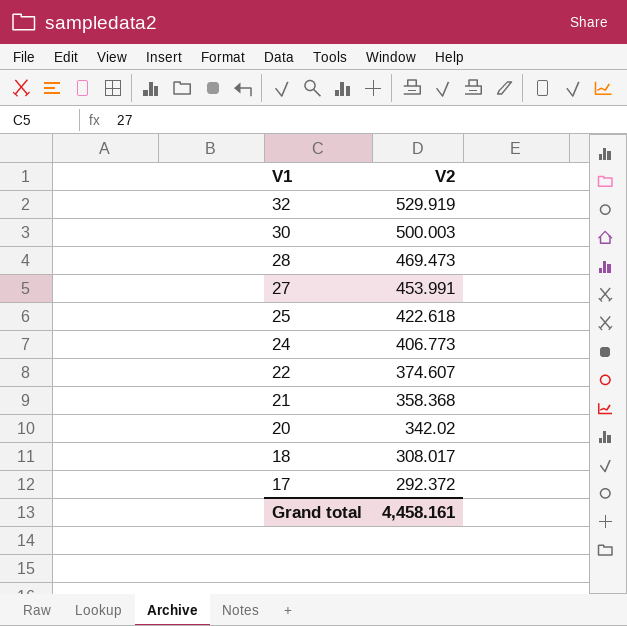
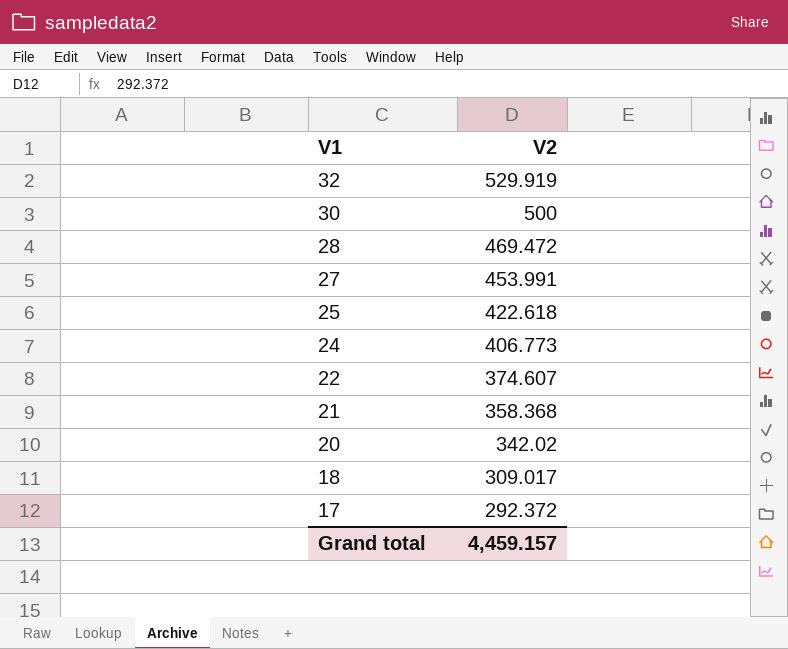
30 | V2: 500.003 -> 500
28 | V2: 469.473 -> 469.472
18 | V2: 308.017 -> 309.017
Grand total | V2: 4,458.161 -> 4,459.157

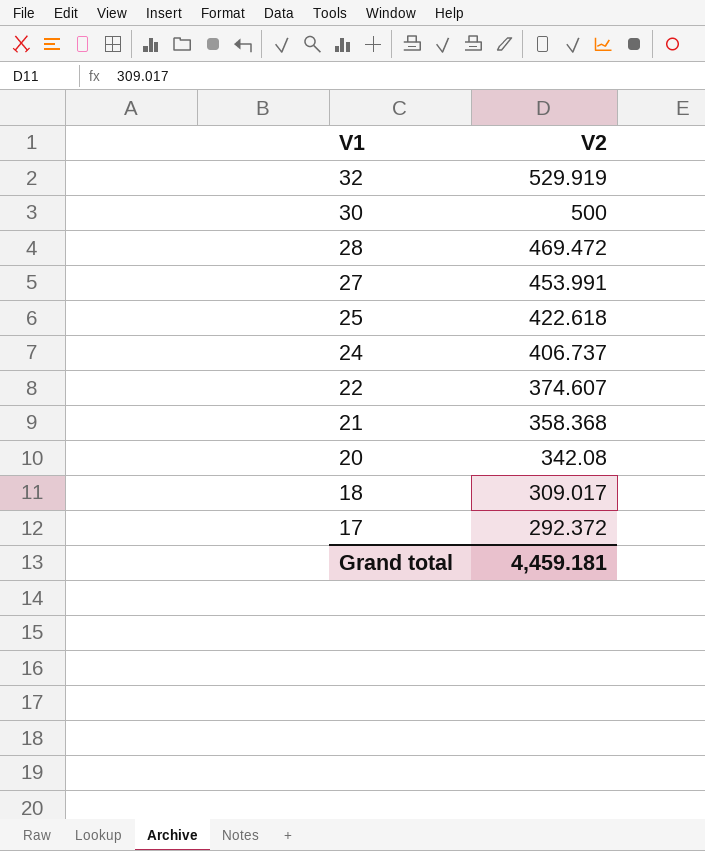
24 | V2: 406.773 -> 406.737
20 | V2: 342.02 -> 342.08
Grand total | V2: 4,459.157 -> 4,459.181

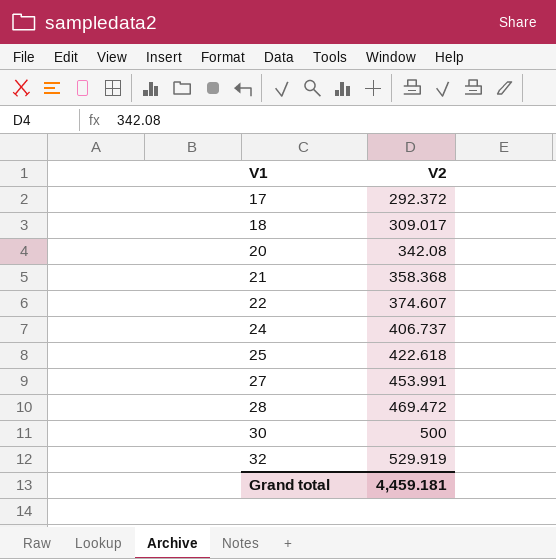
row order: V1 descending -> V1 ascending

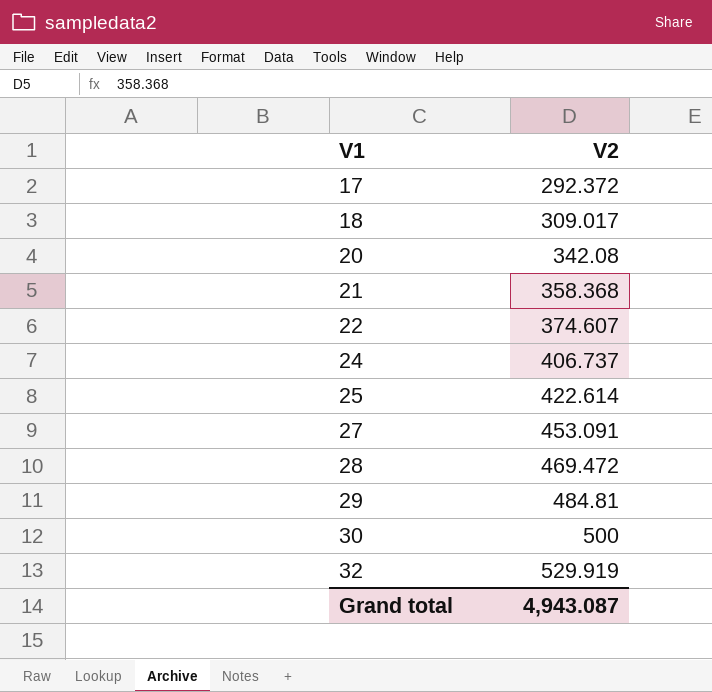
25 | V2: 422.618 -> 422.614
27 | V2: 453.991 -> 453.091
row 29: none -> 484.81
Grand total | V2: 4,459.181 -> 4,943.087

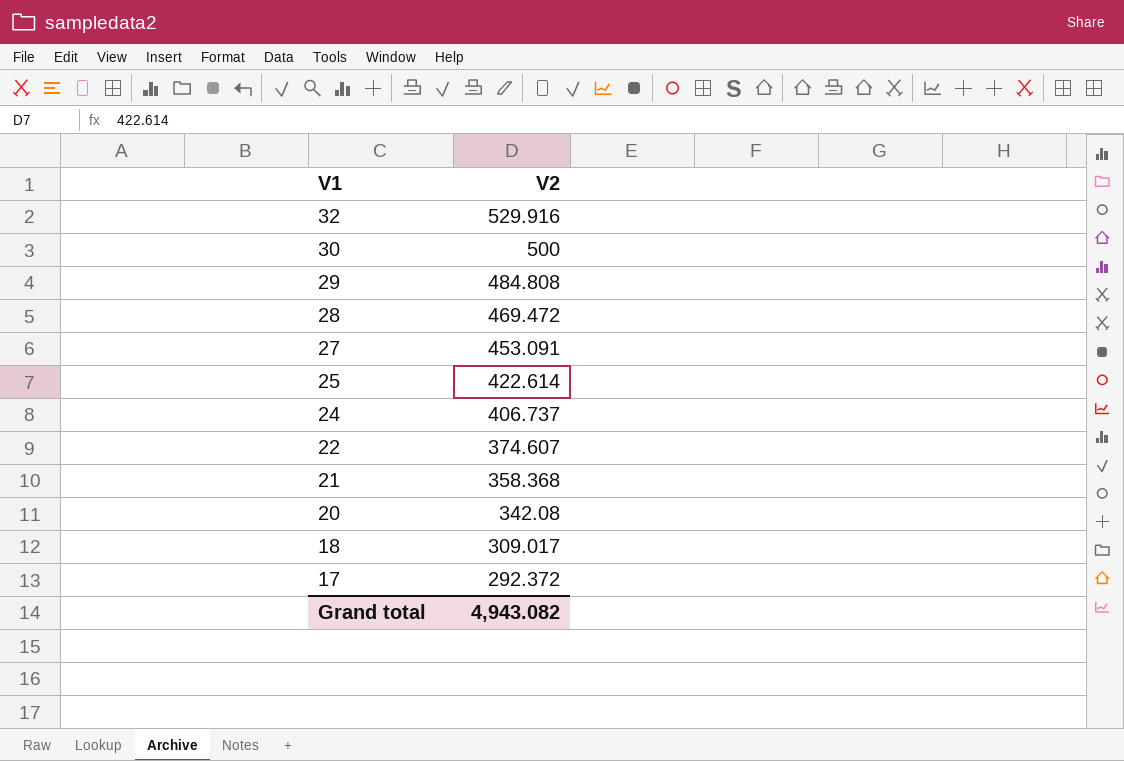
row order: V1 ascending -> V1 descending
32 | V2: 529.919 -> 529.916
29 | V2: 484.81 -> 484.808
Grand total | V2: 4,943.087 -> 4,943.082

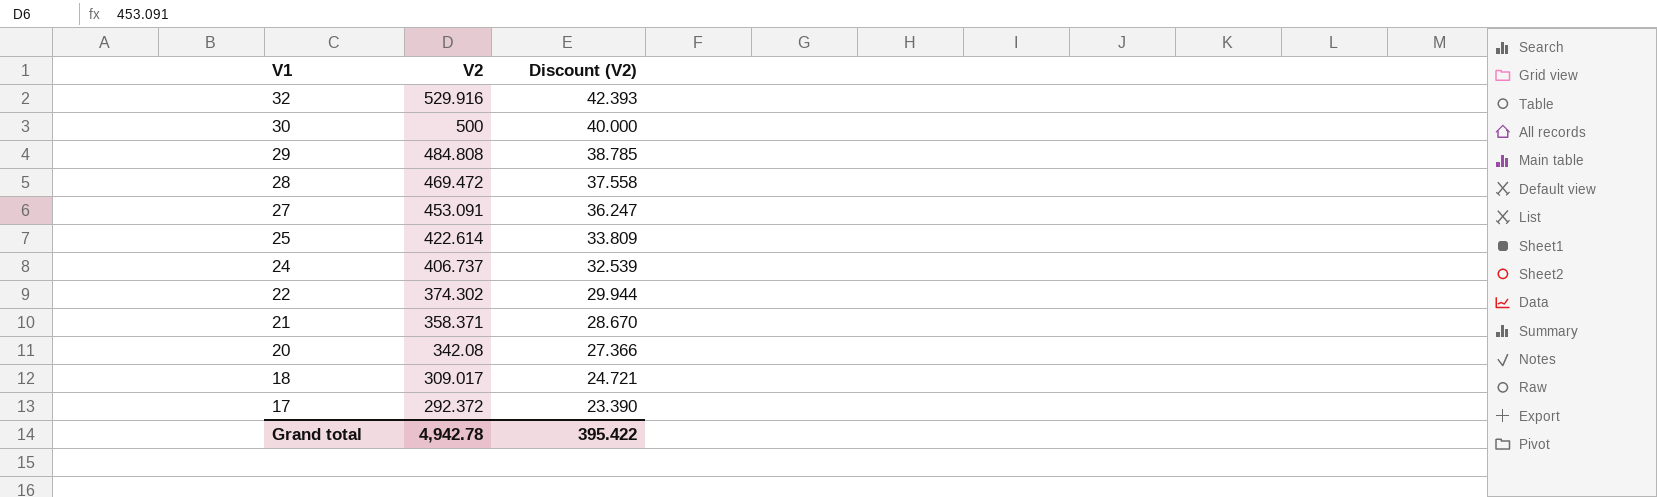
column Discount (V2) | formula: none -> [V2] * 0.08
22 | V2: 374.607 -> 374.302
21 | V2: 358.368 -> 358.371
Grand total | V2: 4,943.082 -> 4,942.78

